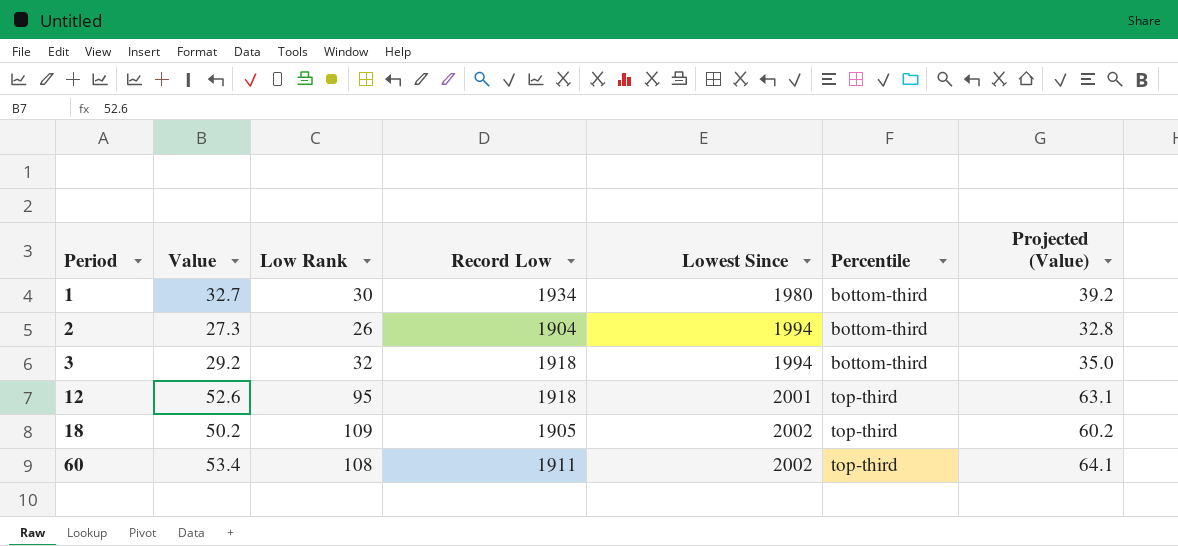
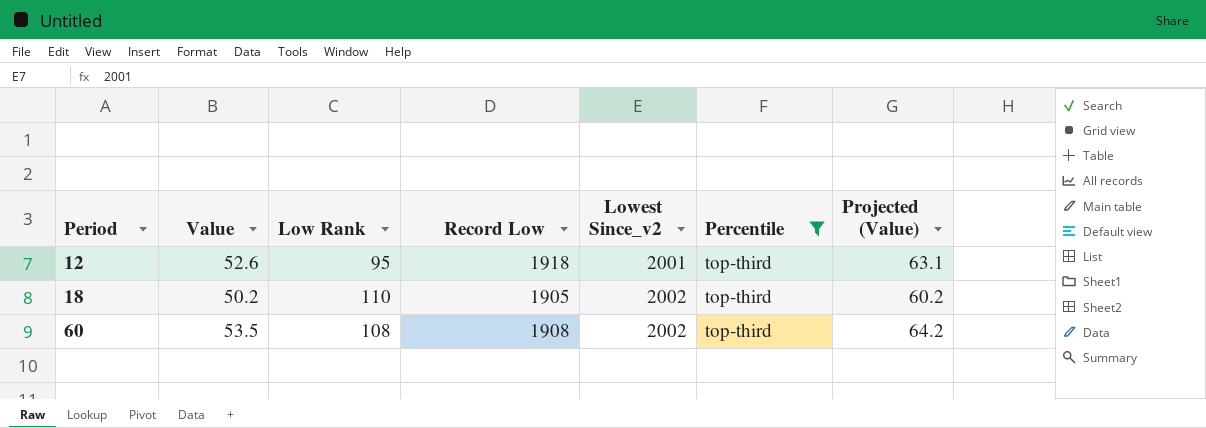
filter: none -> Percentile = top-third
column name: Lowest Since -> Lowest Since_v2
18 | Low Rank: 109 -> 110
60 | Value: 53.4 -> 53.5
60 | Record Low: 1911 -> 1908
60 | Projected (Value): 64.1 -> 64.2

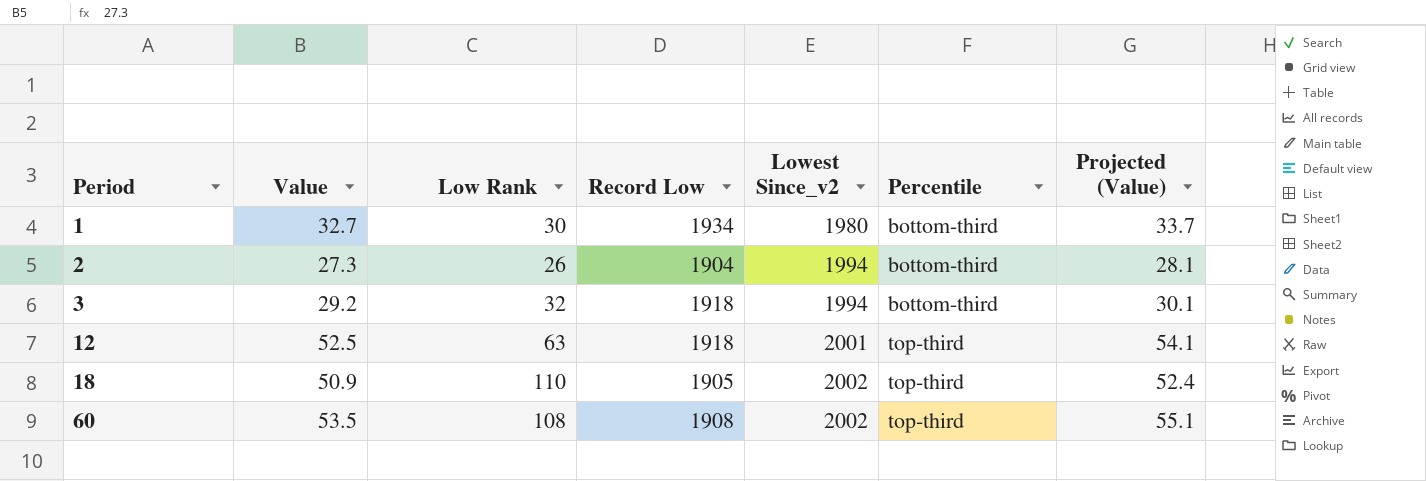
filter: Percentile = top-third -> none
column Projected (Value) | formula: [Value] * 1.2 -> [Value] * 1.03
12 | Value: 52.6 -> 52.5
12 | Low Rank: 95 -> 63
18 | Value: 50.2 -> 50.9

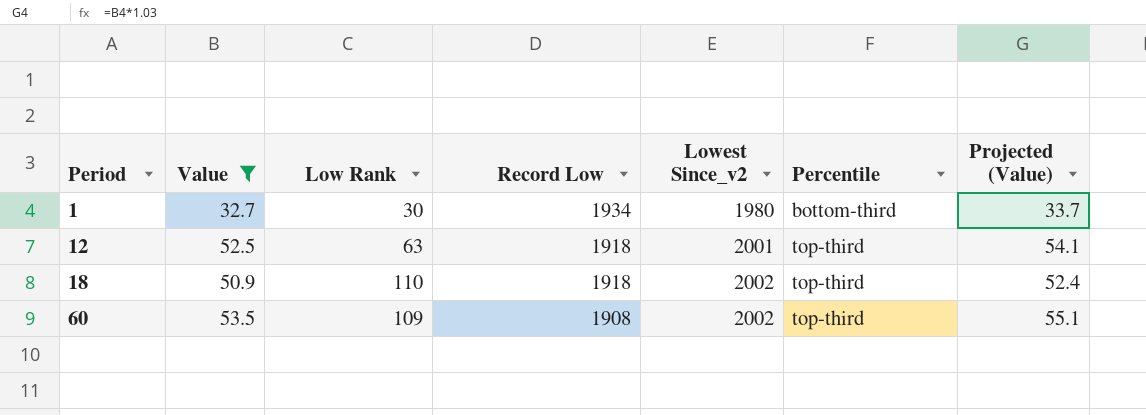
filter: none -> Value >= 32.7
18 | Record Low: 1905 -> 1918
60 | Low Rank: 108 -> 109

